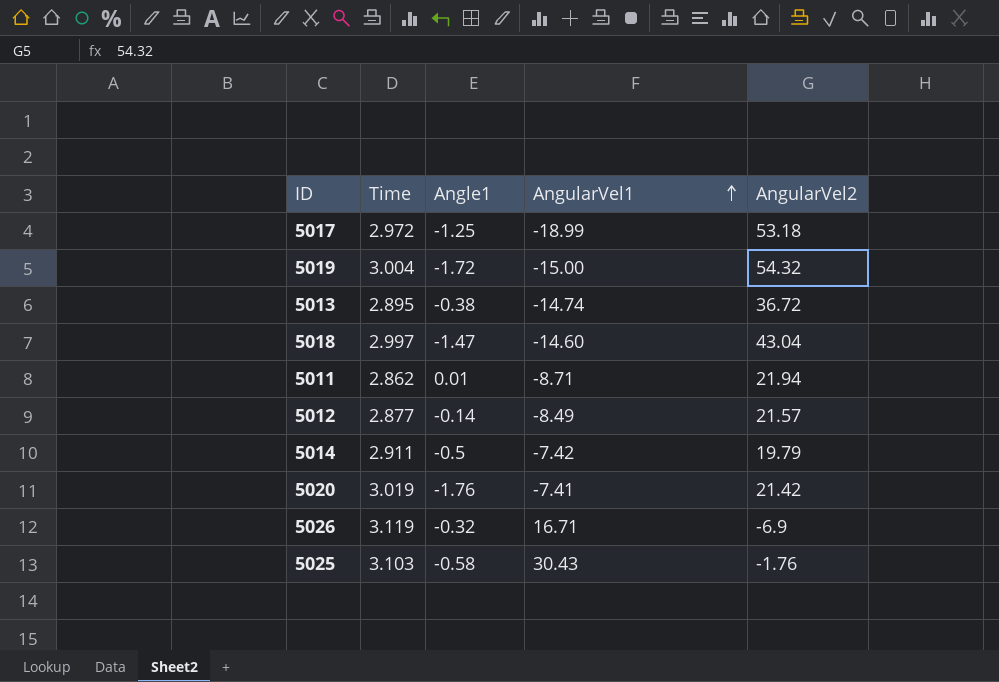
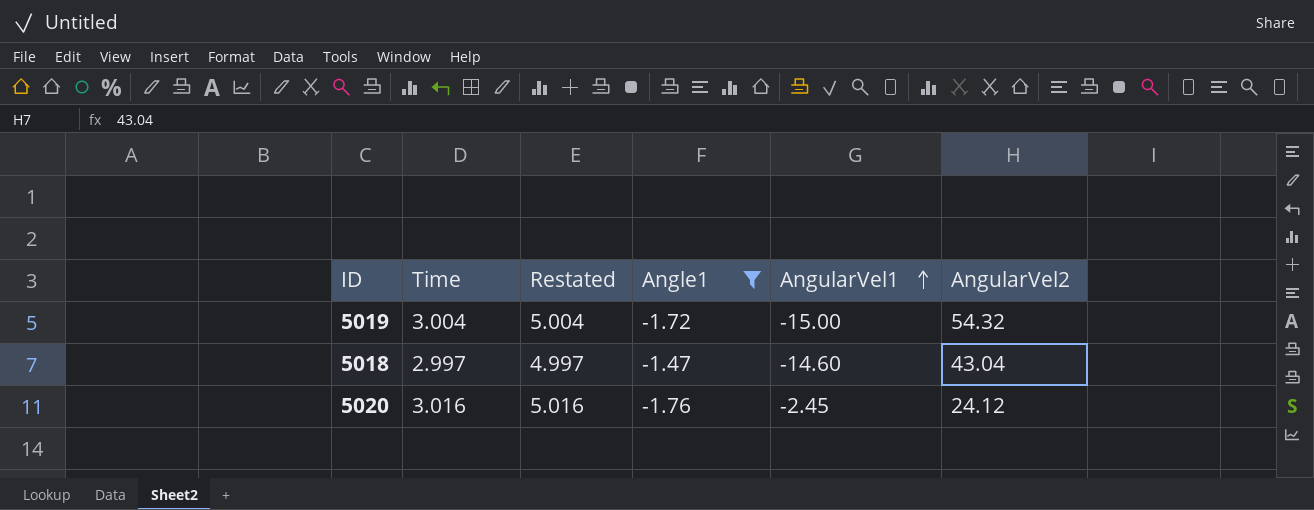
filter: none -> Angle1 <= -1.47
column Restated | formula: none -> [Time] + 2
5020 | Time: 3.019 -> 3.016
5020 | AngularVel1: -7.41 -> -2.45
5020 | AngularVel2: 21.42 -> 24.12

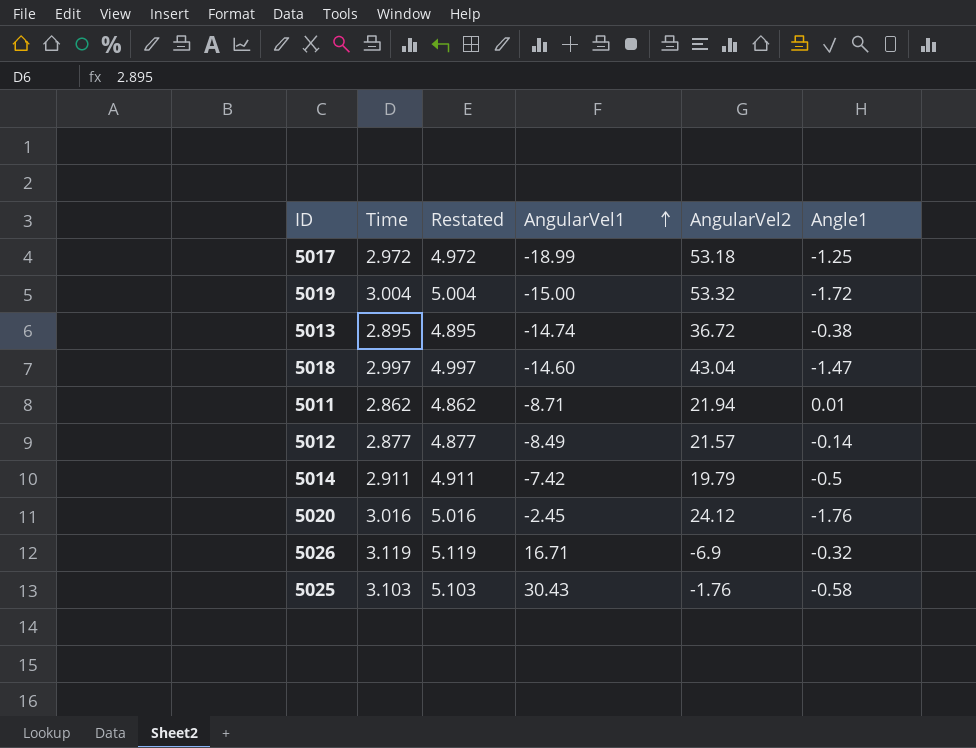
filter: Angle1 <= -1.47 -> none
column Angle1 | position: 4 -> 6
5019 | AngularVel2: 54.32 -> 53.32

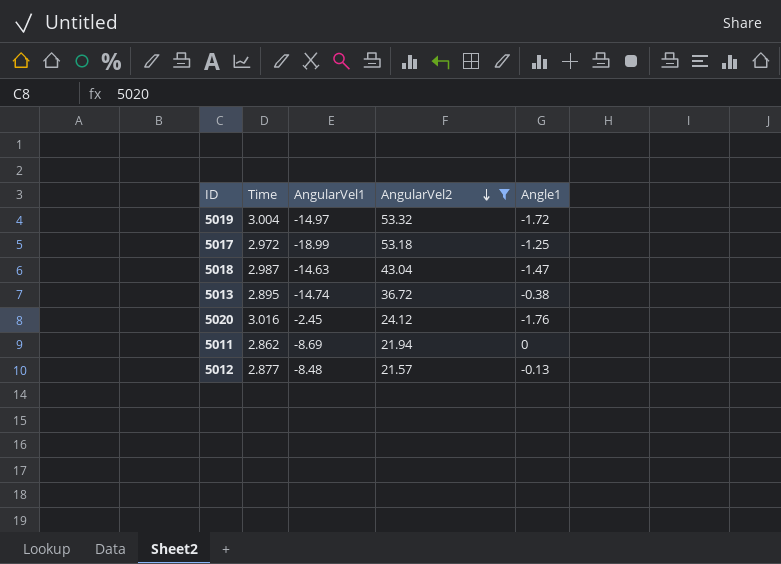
filter: none -> AngularVel2 >= 21.57
row order: AngularVel1 ascending -> AngularVel2 descending
column Restated | formula: [Time] + 2 -> none
5019 | AngularVel1: -15.00 -> -14.97
5018 | Time: 2.997 -> 2.987
5018 | AngularVel1: -14.60 -> -14.63
5011 | AngularVel1: -8.71 -> -8.69
5011 | Angle1: 0.01 -> 0
5012 | AngularVel1: -8.49 -> -8.48
5012 | Angle1: -0.14 -> -0.13

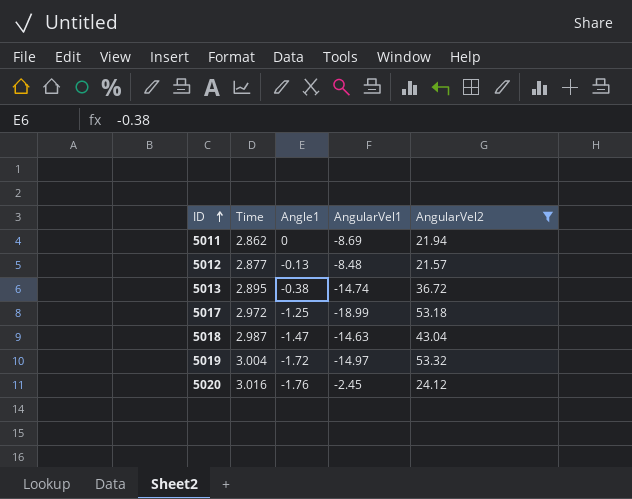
row order: AngularVel2 descending -> ID ascending
column Angle1 | position: 5 -> 3

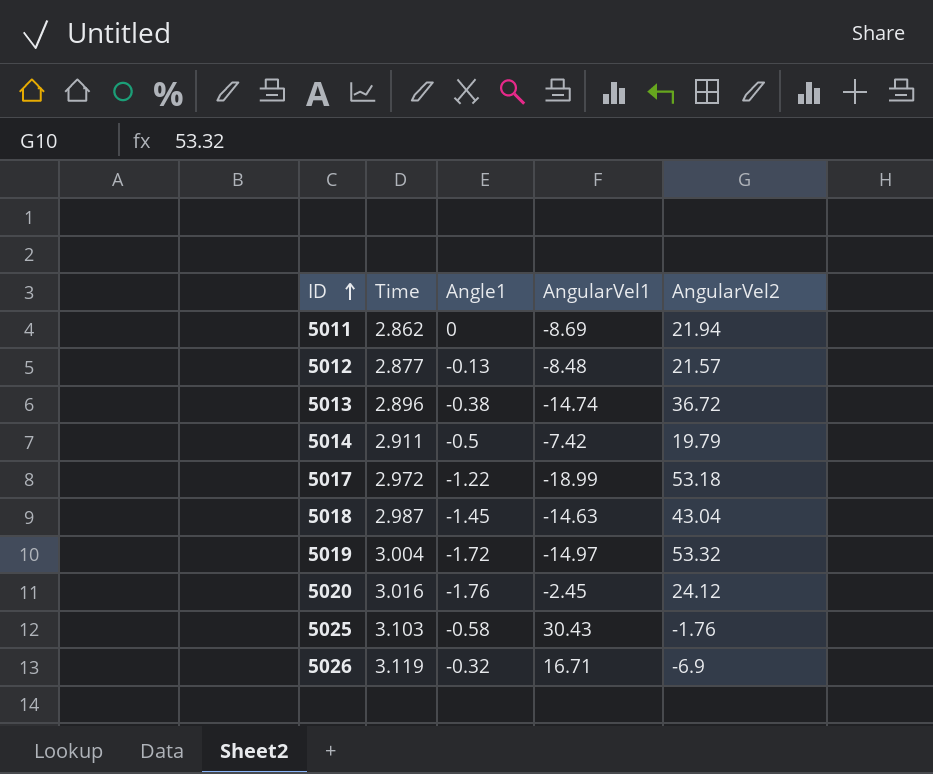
filter: AngularVel2 >= 21.57 -> none
5013 | Time: 2.895 -> 2.896
5017 | Angle1: -1.25 -> -1.22
5018 | Angle1: -1.47 -> -1.45

